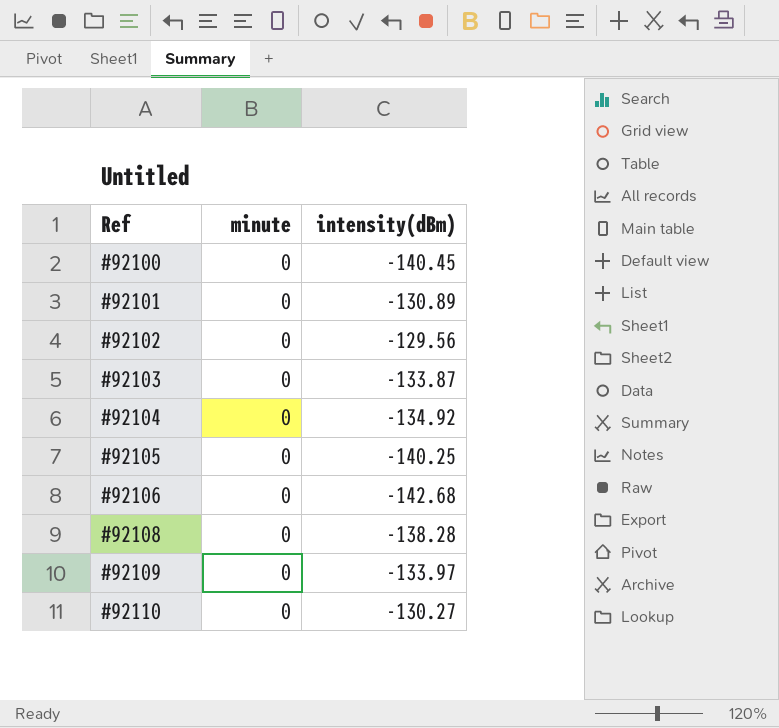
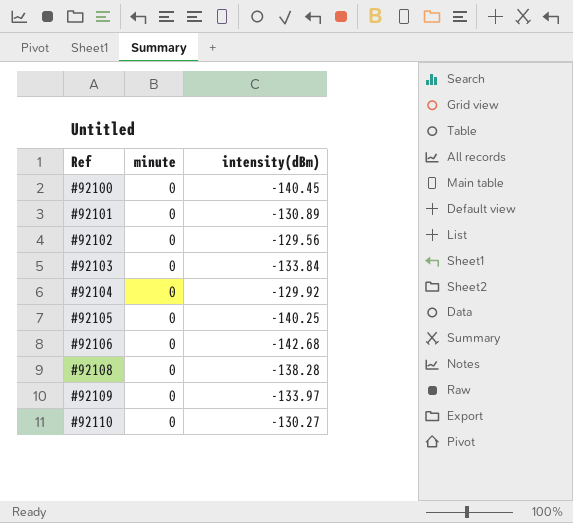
#92103 | intensity(dBm): -133.87 -> -133.84
#92104 | intensity(dBm): -134.92 -> -129.92

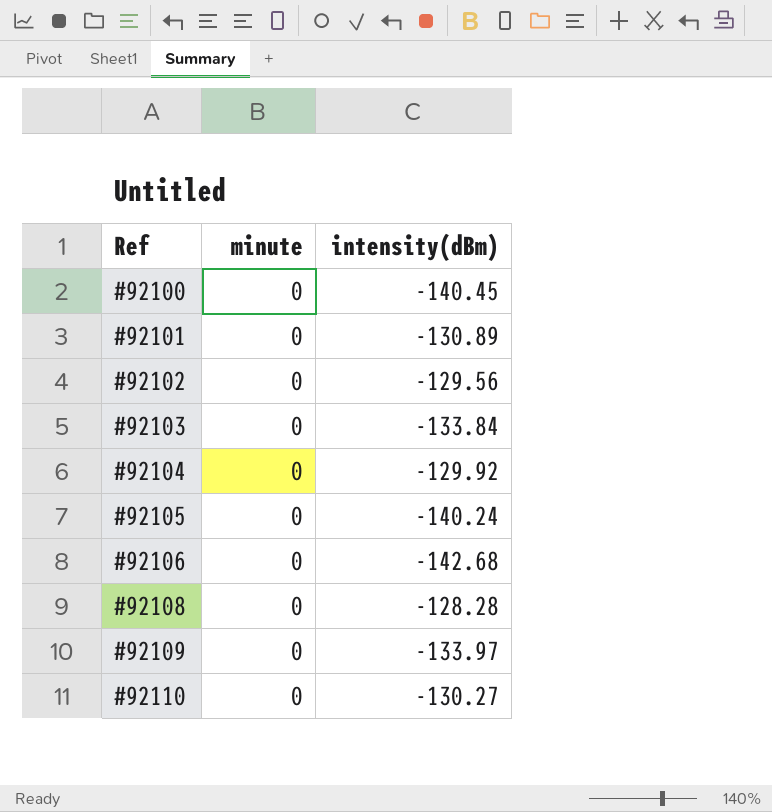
#92105 | intensity(dBm): -140.25 -> -140.24
#92108 | intensity(dBm): -138.28 -> -128.28

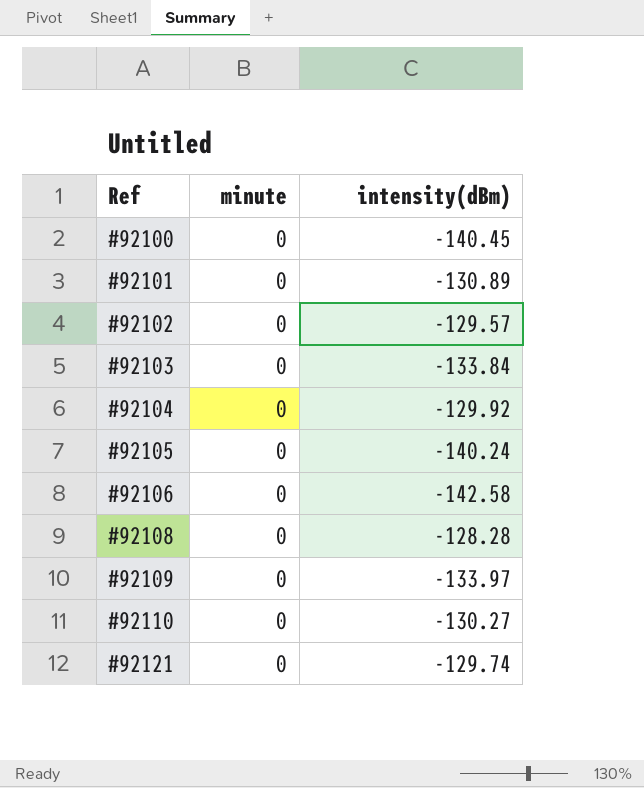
#92102 | intensity(dBm): -129.56 -> -129.57
#92106 | intensity(dBm): -142.68 -> -142.58
row #92121: none -> 0 | -129.74

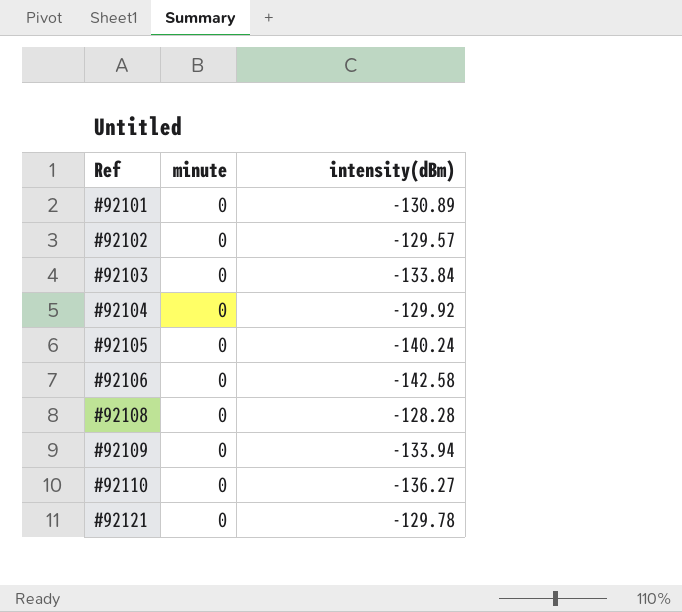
row #92100: 0 | -140.45 -> none
#92109 | intensity(dBm): -133.97 -> -133.94
#92110 | intensity(dBm): -130.27 -> -136.27
#92121 | intensity(dBm): -129.74 -> -129.78

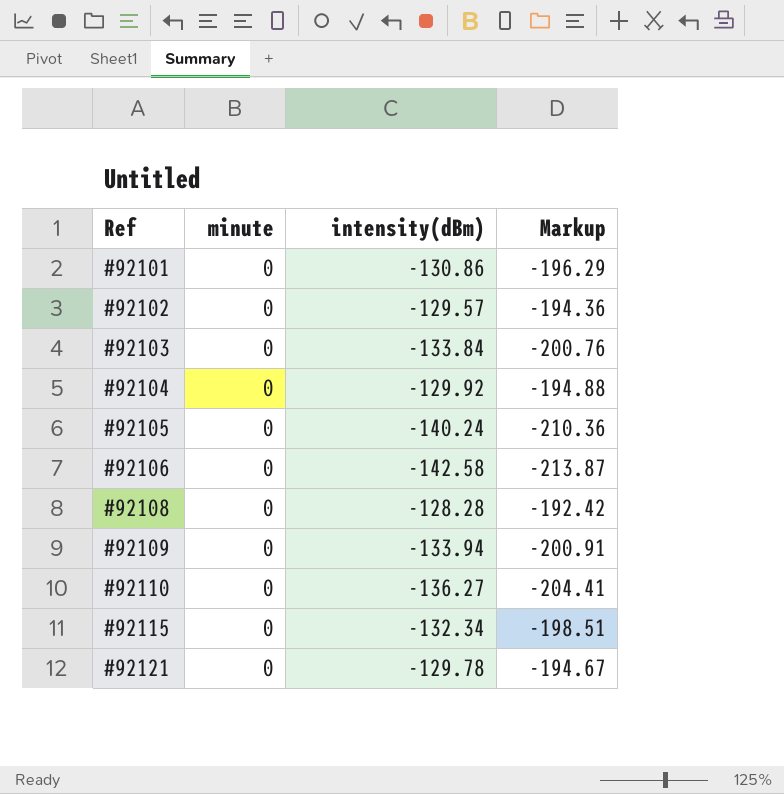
column Markup | formula: none -> [intensity(dBm)] * 1.5
#92101 | intensity(dBm): -130.89 -> -130.86
row #92115: none -> 0 | -132.34 | -198.51

